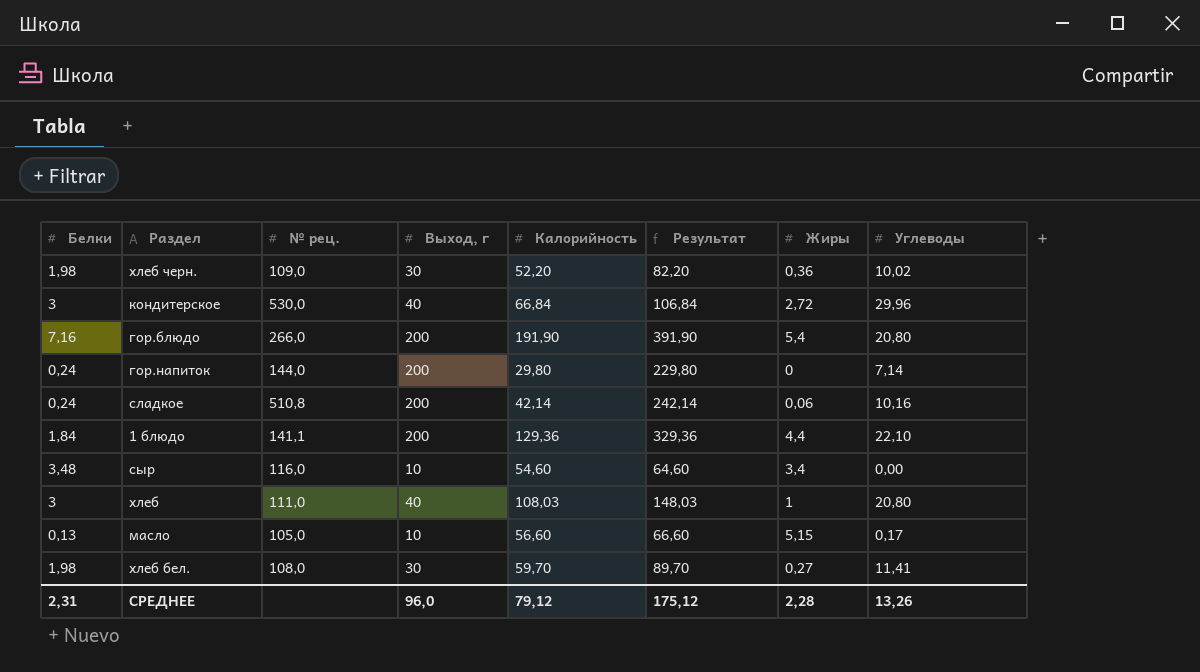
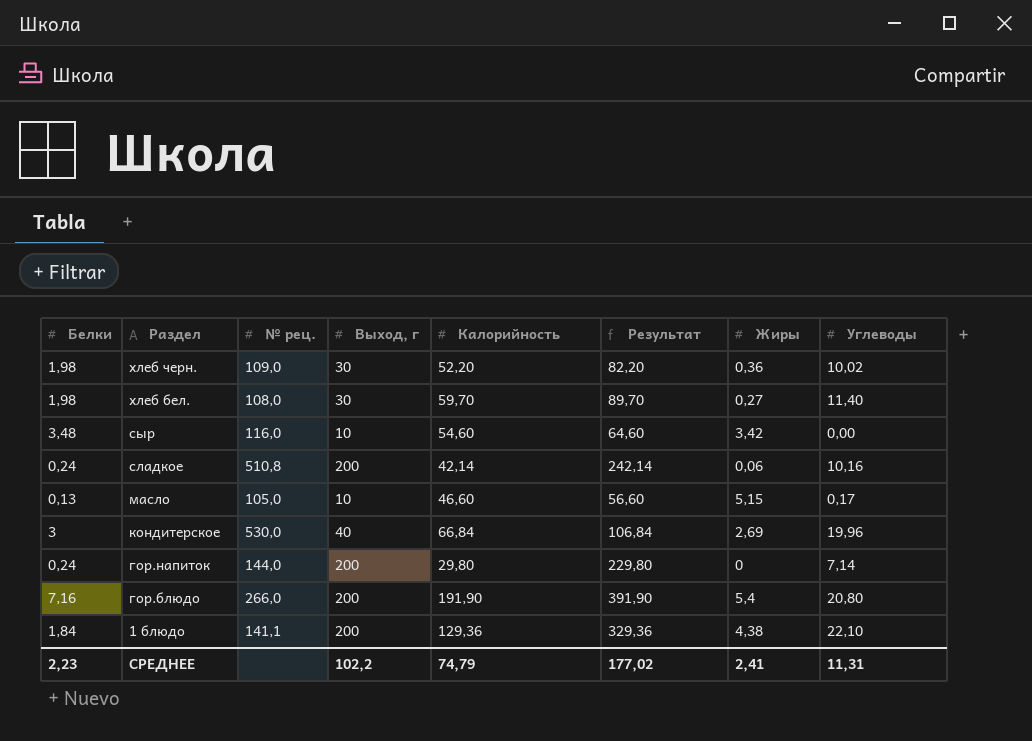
row order: none -> Раздел descending
row хлеб: 3 | 111,0 | 40 | 108,03 | 148,03 | 1 | 20,80 -> none
хлеб бел. | Углеводы: 11,41 -> 11,40
сыр | Жиры: 3,4 -> 3,42
масло | Калорийность: 56,60 -> 46,60
масло | Результат: 66,60 -> 56,60
кондитерское | Жиры: 2,72 -> 2,69
кондитерское | Углеводы: 29,96 -> 19,96
1 блюдо | Жиры: 4,4 -> 4,38
СРЕДНЕЕ | Белки: 2,31 -> 2,23
СРЕДНЕЕ | Выход, г: 96,0 -> 102,2
СРЕДНЕЕ | Калорийность: 79,12 -> 74,79
СРЕДНЕЕ | Результат: 175,12 -> 177,02
СРЕДНЕЕ | Жиры: 2,28 -> 2,41
СРЕДНЕЕ | Углеводы: 13,26 -> 11,31

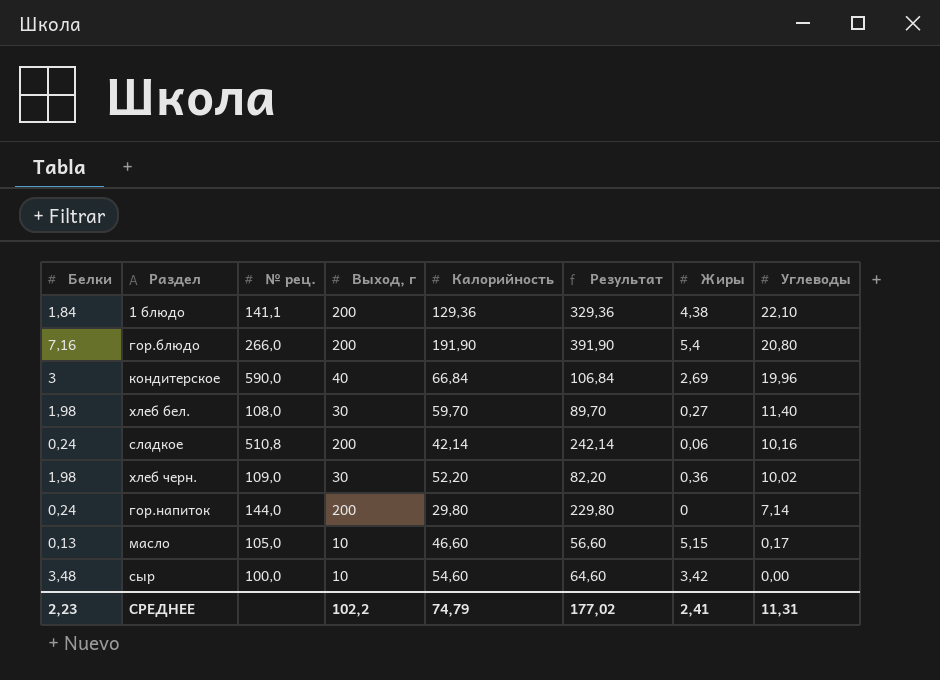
row order: Раздел descending -> Углеводы descending
кондитерское | № рец.: 530,0 -> 590,0
сыр | № рец.: 116,0 -> 100,0

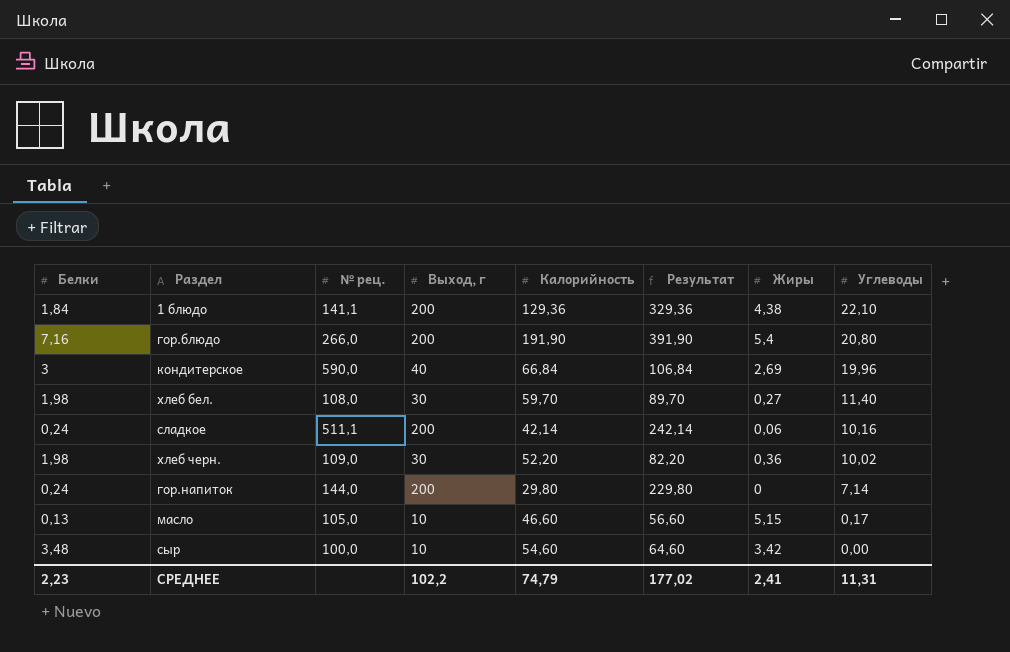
сладкое | № рец.: 510,8 -> 511,1

